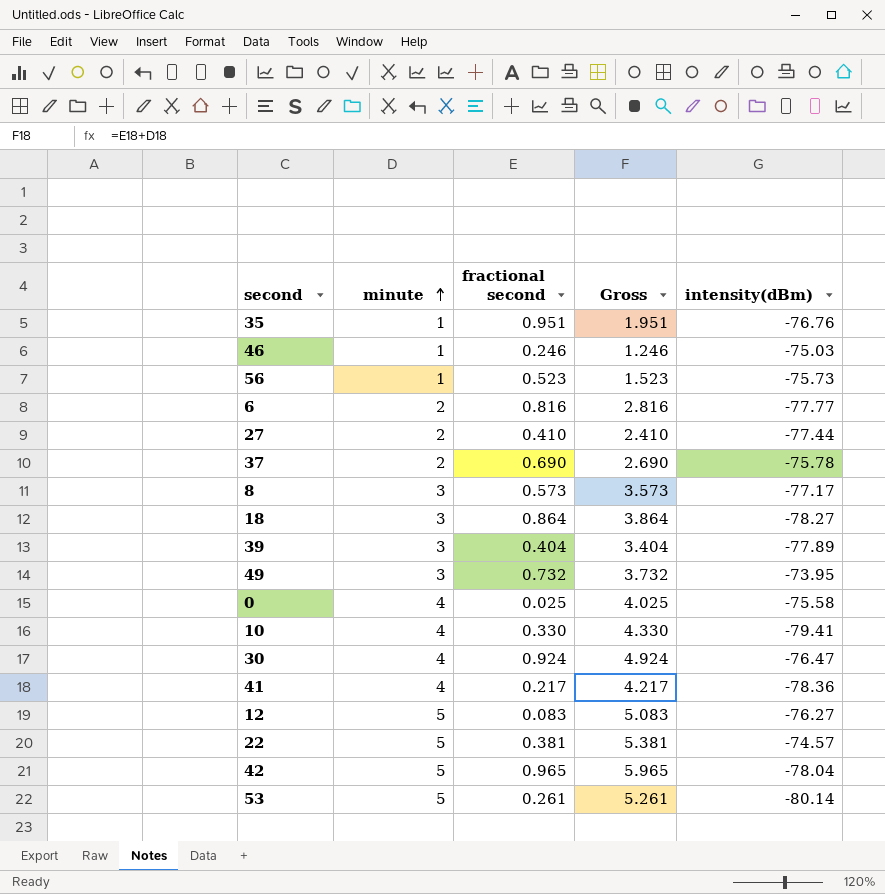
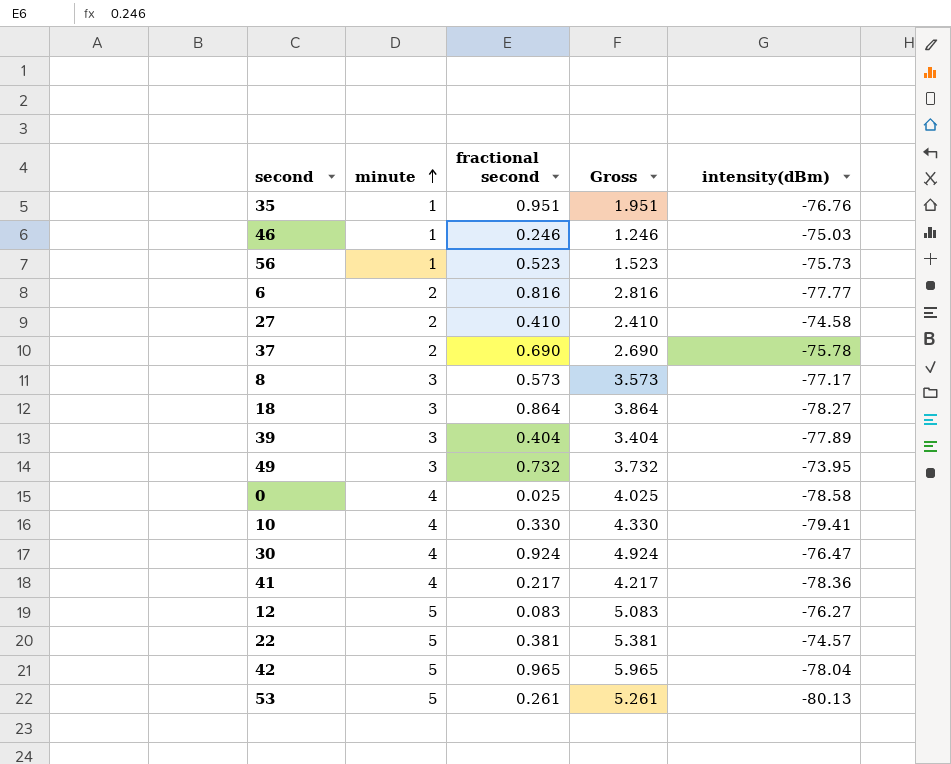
27 | intensity(dBm): -77.44 -> -74.58
0 | intensity(dBm): -75.58 -> -78.58
53 | intensity(dBm): -80.14 -> -80.13

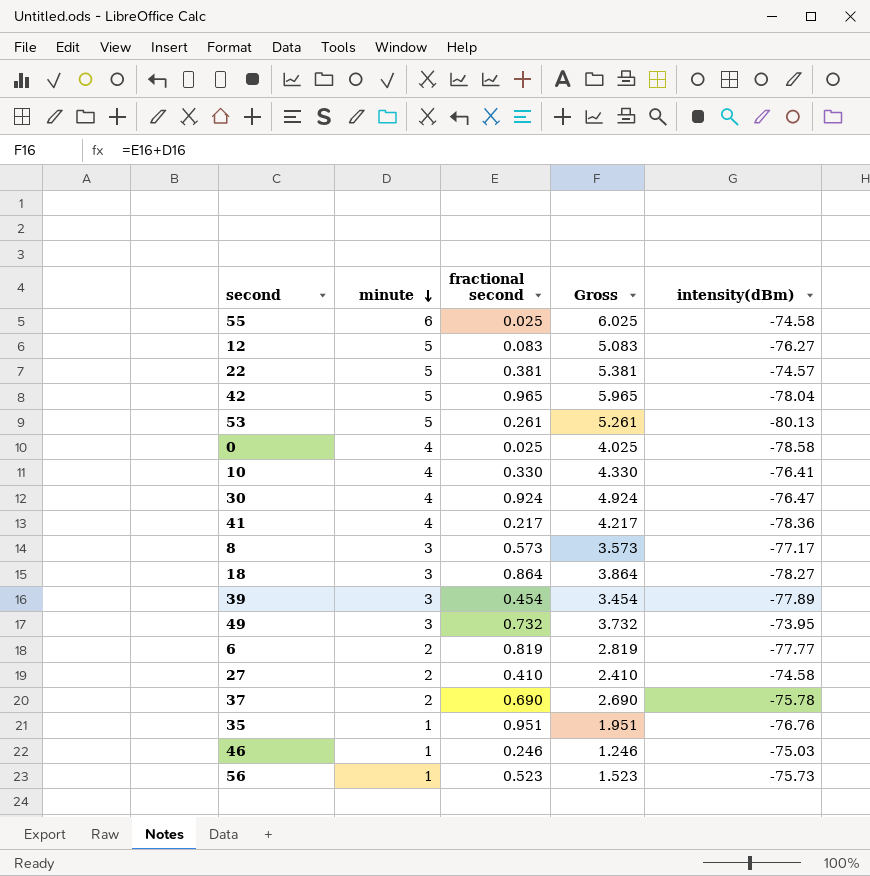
row order: minute ascending -> minute descending
row 55: none -> 6 | 0.025 | 6.025 | -74.58
10 | intensity(dBm): -79.41 -> -76.41
39 | fractional second: 0.404 -> 0.454
39 | Gross: 3.404 -> 3.454
6 | fractional second: 0.816 -> 0.819
6 | Gross: 2.816 -> 2.819

